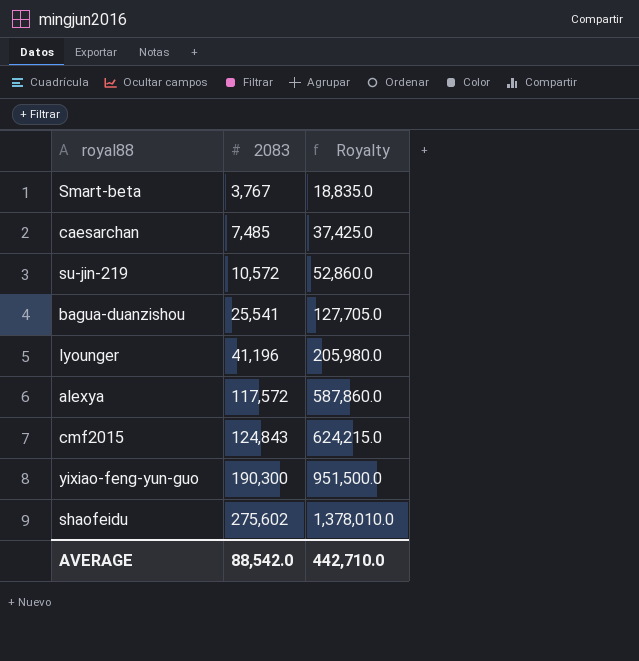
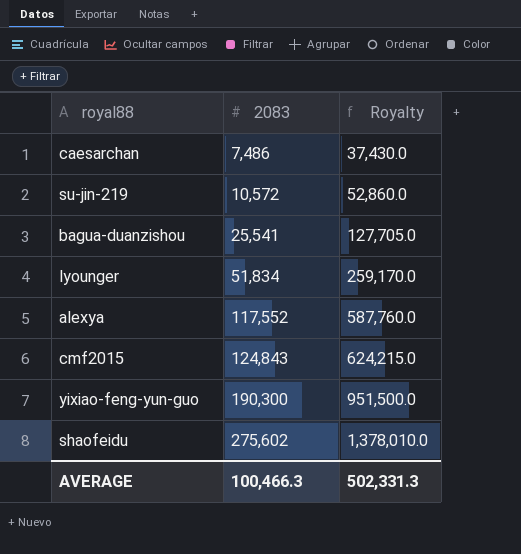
row Smart-beta: 3,767 | 18,835.0 -> none
caesarchan | 2083: 7,485 -> 7,486
caesarchan | Royalty: 37,425.0 -> 37,430.0
lyounger | 2083: 41,196 -> 51,834
lyounger | Royalty: 205,980.0 -> 259,170.0
alexya | 2083: 117,572 -> 117,552
alexya | Royalty: 587,860.0 -> 587,760.0
AVERAGE | 2083: 88,542.0 -> 100,466.3
AVERAGE | Royalty: 442,710.0 -> 502,331.3

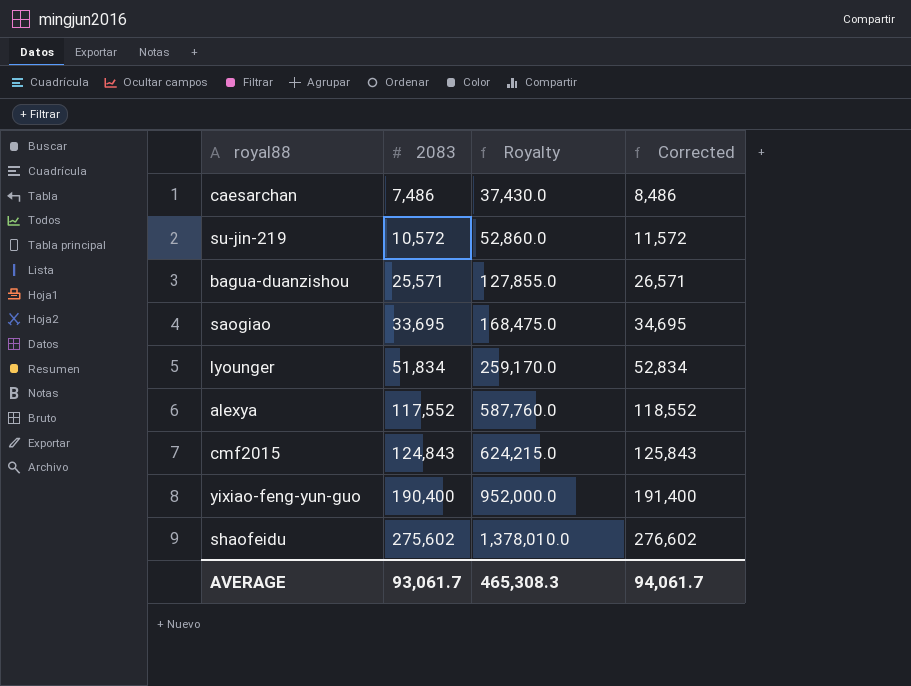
column Corrected | formula: none -> [2083] + 1000
bagua-duanzishou | 2083: 25,541 -> 25,571
bagua-duanzishou | Royalty: 127,705.0 -> 127,855.0
row saogiao: none -> 33,695 | 168,475.0 | 34,695
yixiao-feng-yun-guo | 2083: 190,300 -> 190,400
yixiao-feng-yun-guo | Royalty: 951,500.0 -> 952,000.0
AVERAGE | 2083: 100,466.3 -> 93,061.7
AVERAGE | Royalty: 502,331.3 -> 465,308.3

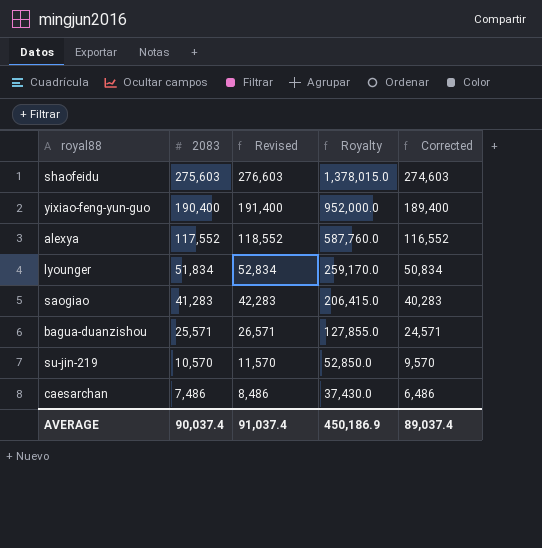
row order: 2083 ascending -> 2083 descending
column Revised | formula: none -> [2083] + 1000
column Corrected | formula: [2083] + 1000 -> [2083] - 1000
row cmf2015: 124,843 | 624,215.0 | 125,843 -> none
shaofeidu | 2083: 275,602 -> 275,603
shaofeidu | Royalty: 1,378,010.0 -> 1,378,015.0
saogiao | 2083: 33,695 -> 41,283
saogiao | Royalty: 168,475.0 -> 206,415.0
su-jin-219 | 2083: 10,572 -> 10,570
su-jin-219 | Royalty: 52,860.0 -> 52,850.0
AVERAGE | 2083: 93,061.7 -> 90,037.4
AVERAGE | Royalty: 465,308.3 -> 450,186.9
AVERAGE | Corrected: 94,061.7 -> 89,037.4

